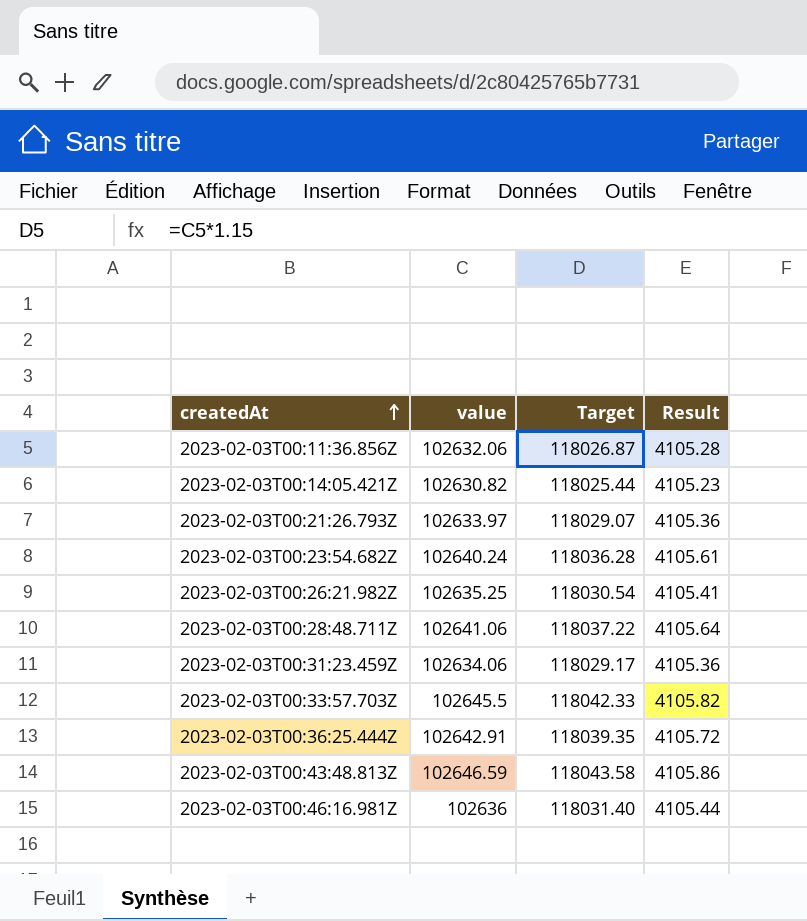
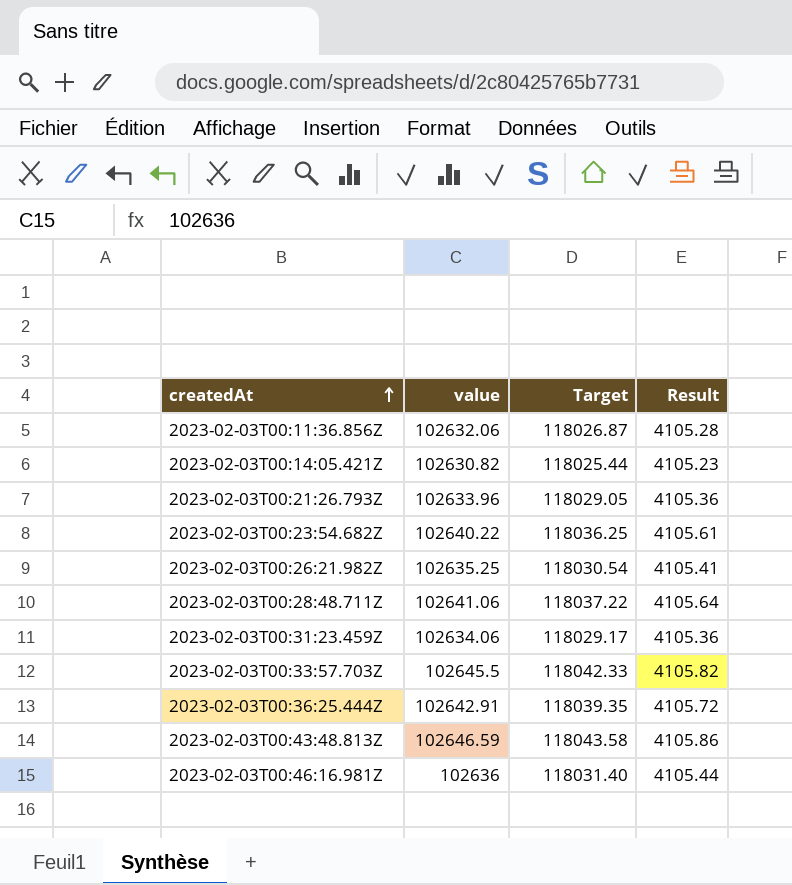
2023-02-03T00:21:26.793Z | value: 102633.97 -> 102633.96
2023-02-03T00:21:26.793Z | Target: 118029.07 -> 118029.05
2023-02-03T00:23:54.682Z | value: 102640.24 -> 102640.22
2023-02-03T00:23:54.682Z | Target: 118036.28 -> 118036.25

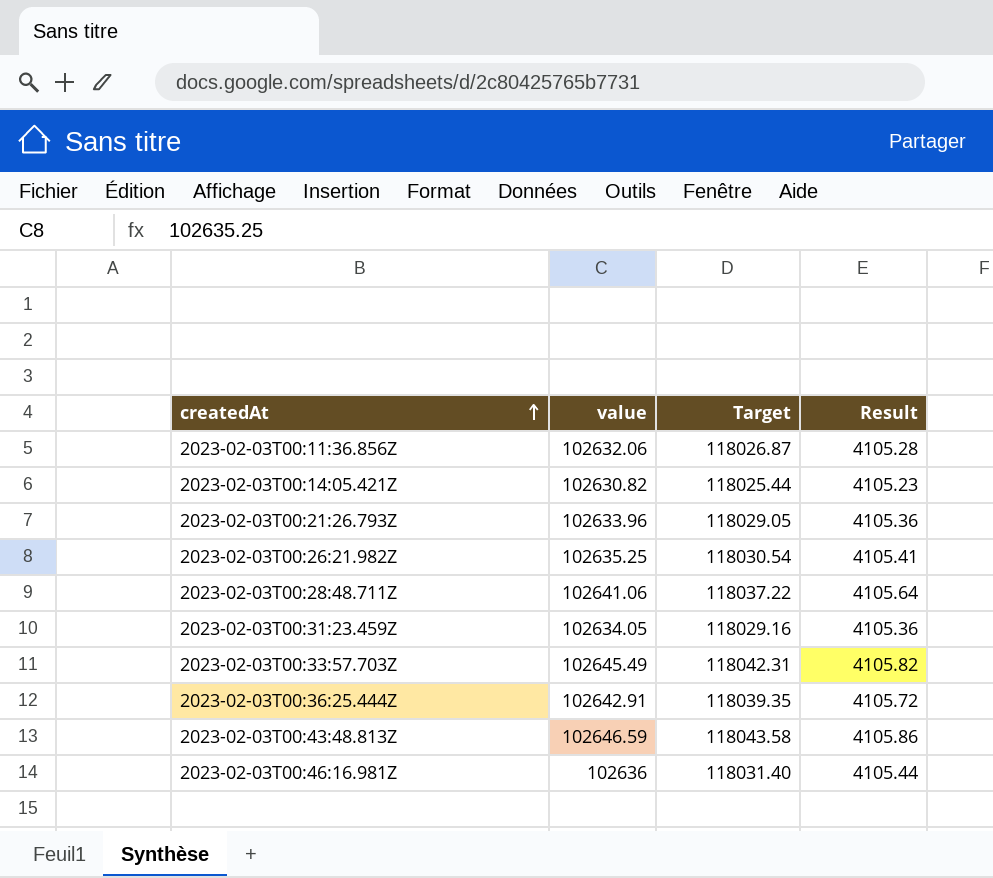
row 2023-02-03T00:23:54.682Z: 102640.22 | 118036.25 | 4105.61 -> none
2023-02-03T00:31:23.459Z | value: 102634.06 -> 102634.05
2023-02-03T00:31:23.459Z | Target: 118029.17 -> 118029.16
2023-02-03T00:33:57.703Z | value: 102645.5 -> 102645.49
2023-02-03T00:33:57.703Z | Target: 118042.33 -> 118042.31

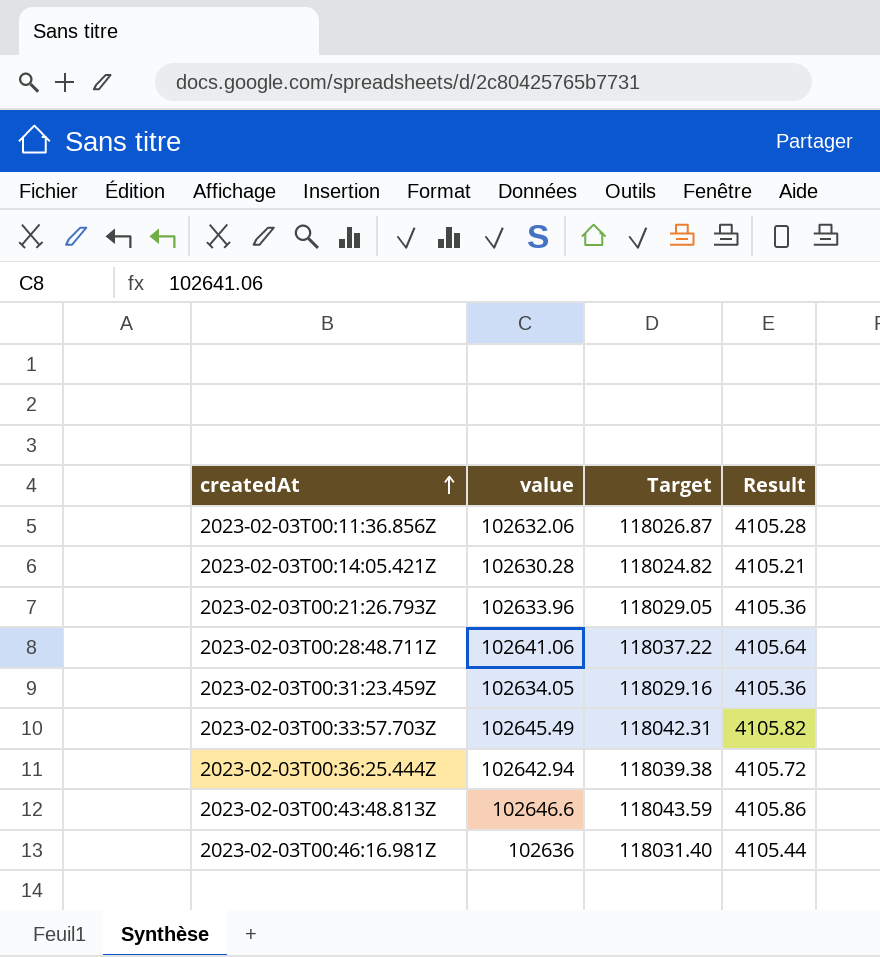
row 2023-02-03T00:26:21.982Z: 102635.25 | 118030.54 | 4105.41 -> none
2023-02-03T00:14:05.421Z | value: 102630.82 -> 102630.28
2023-02-03T00:14:05.421Z | Target: 118025.44 -> 118024.82
2023-02-03T00:14:05.421Z | Result: 4105.23 -> 4105.21
2023-02-03T00:36:25.444Z | value: 102642.91 -> 102642.94
2023-02-03T00:36:25.444Z | Target: 118039.35 -> 118039.38
2023-02-03T00:43:48.813Z | value: 102646.59 -> 102646.6
2023-02-03T00:43:48.813Z | Target: 118043.58 -> 118043.59

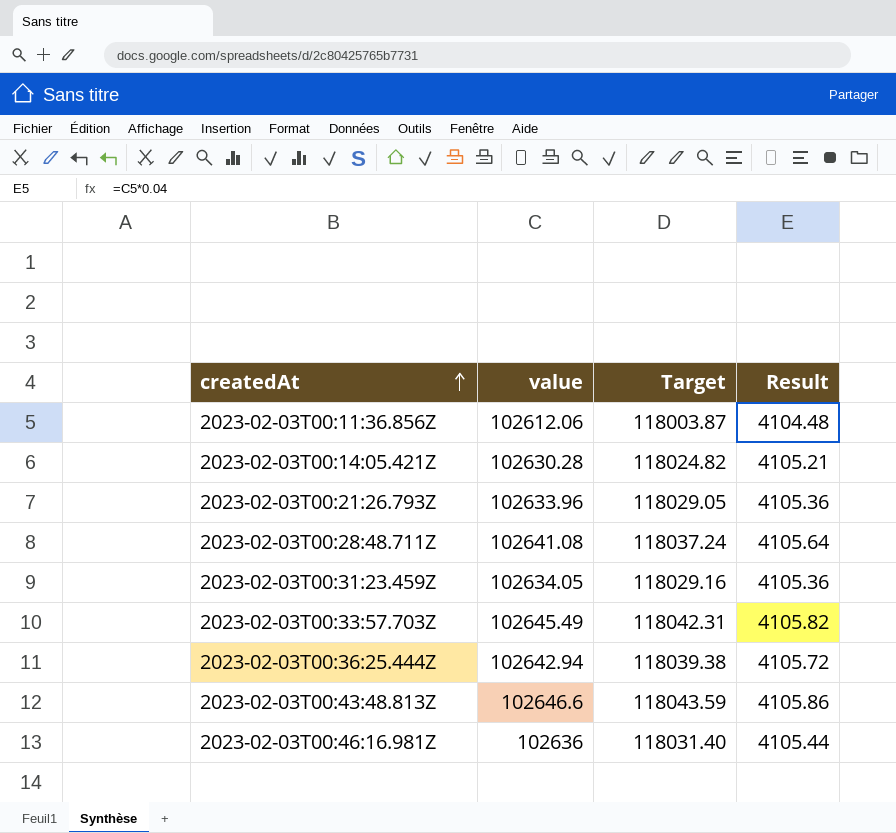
2023-02-03T00:11:36.856Z | value: 102632.06 -> 102612.06
2023-02-03T00:11:36.856Z | Target: 118026.87 -> 118003.87
2023-02-03T00:11:36.856Z | Result: 4105.28 -> 4104.48
2023-02-03T00:28:48.711Z | value: 102641.06 -> 102641.08
2023-02-03T00:28:48.711Z | Target: 118037.22 -> 118037.24

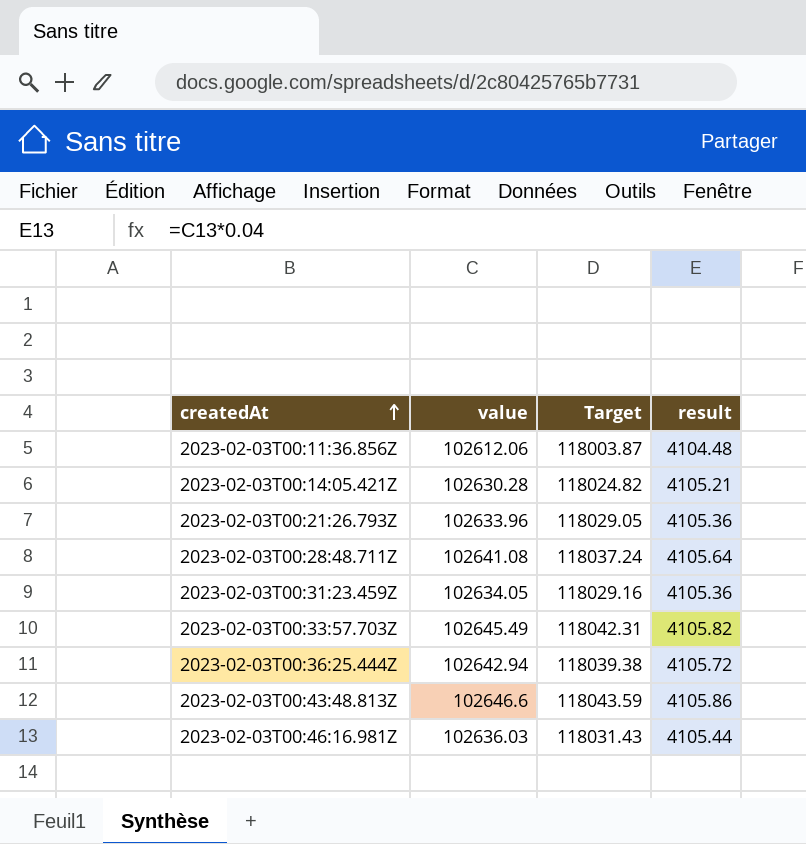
column name: Result -> result
2023-02-03T00:46:16.981Z | value: 102636 -> 102636.03
2023-02-03T00:46:16.981Z | Target: 118031.40 -> 118031.43

